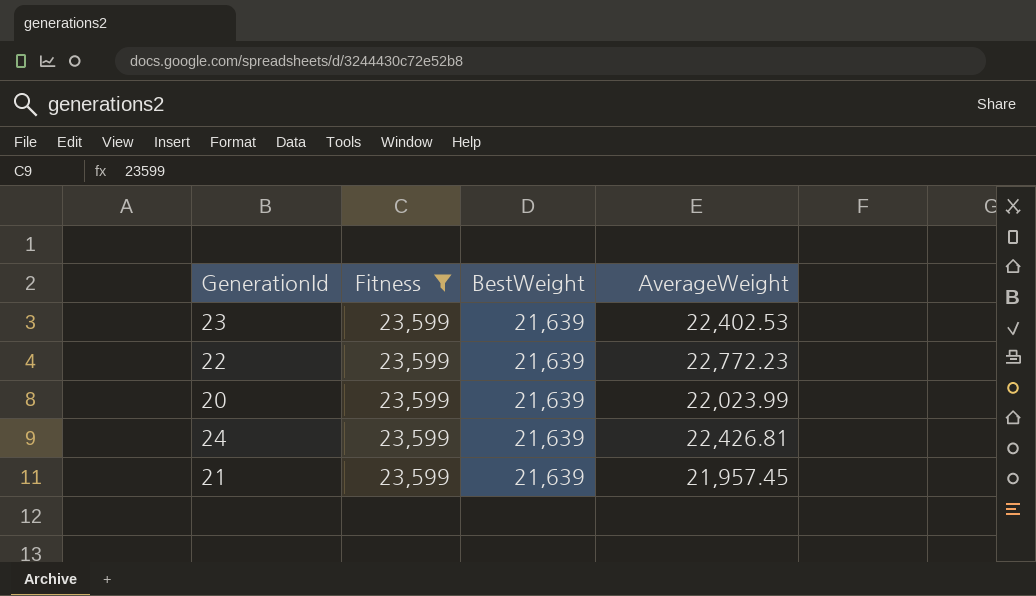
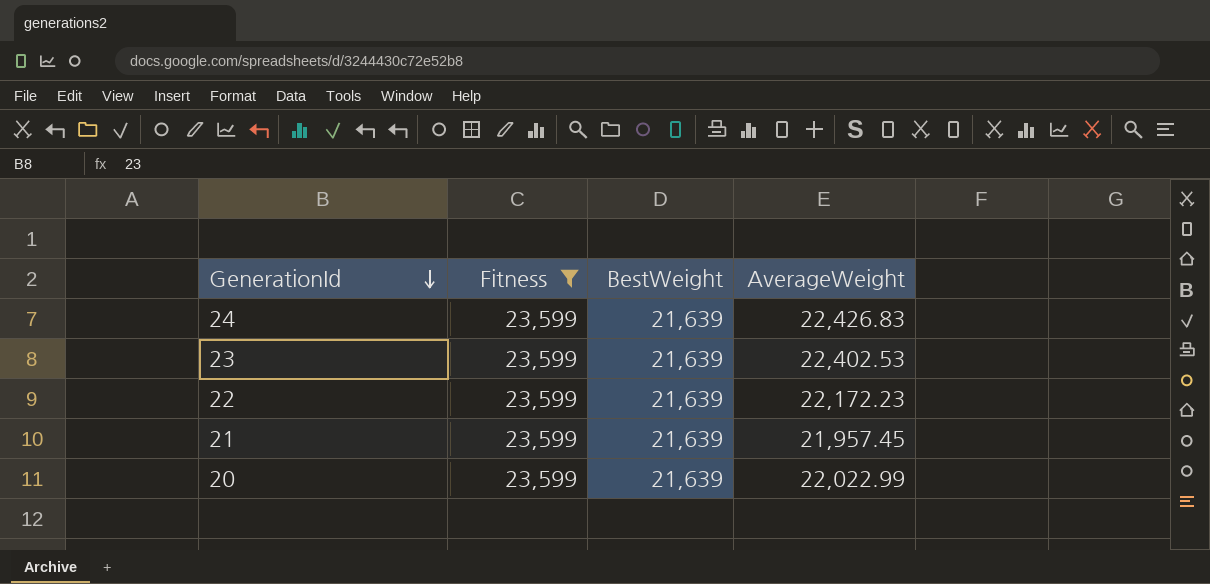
row order: none -> GenerationId descending
24 | AverageWeight: 22,426.81 -> 22,426.83
22 | AverageWeight: 22,772.23 -> 22,172.23
20 | AverageWeight: 22,023.99 -> 22,022.99

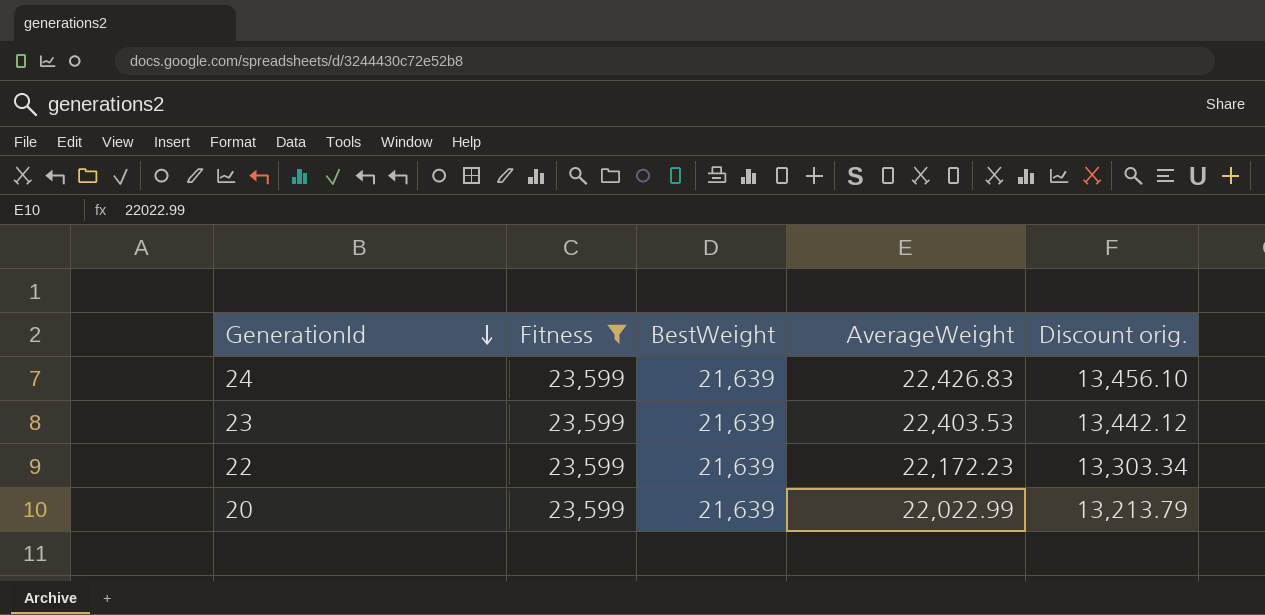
column Discount orig. | formula: none -> [AverageWeight] * 0.6
row 21: 23,599 | 21,639 | 21,957.45 -> none
23 | AverageWeight: 22,402.53 -> 22,403.53

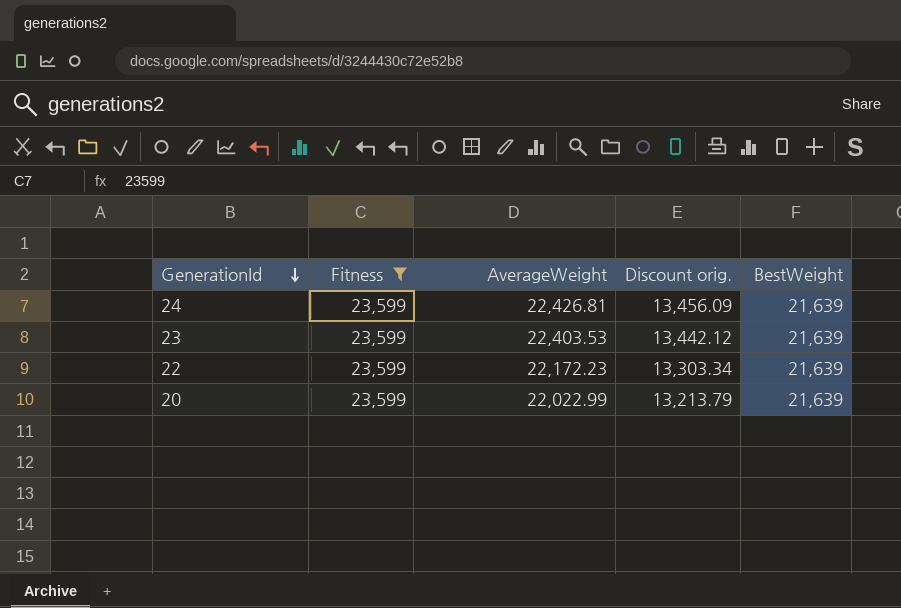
column BestWeight | position: 3 -> 5
24 | AverageWeight: 22,426.83 -> 22,426.81
24 | Discount orig.: 13,456.10 -> 13,456.09

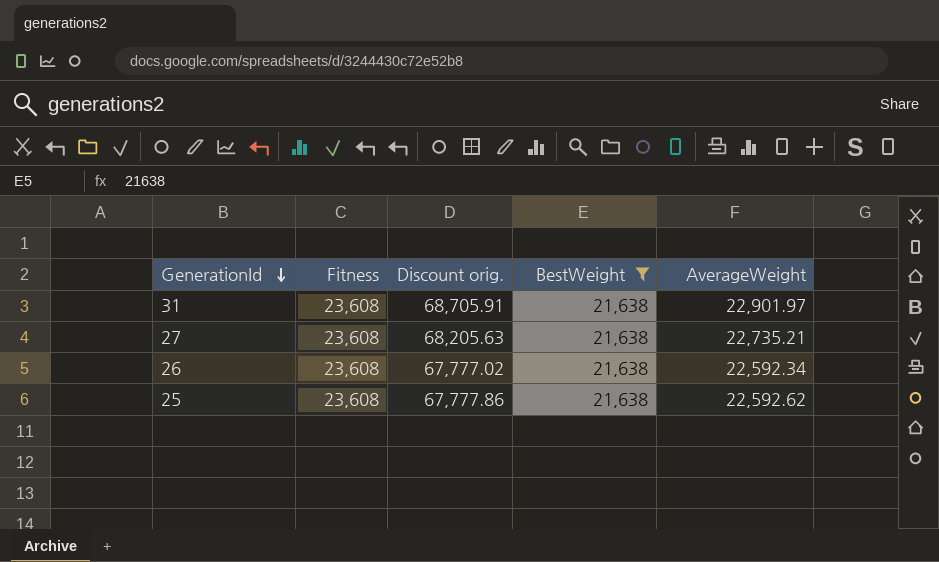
filter: Fitness = 23,599 -> BestWeight = 21,638
column Discount orig. | formula: [AverageWeight] * 0.6 -> [AverageWeight] * 3
column AverageWeight | position: 3 -> 5

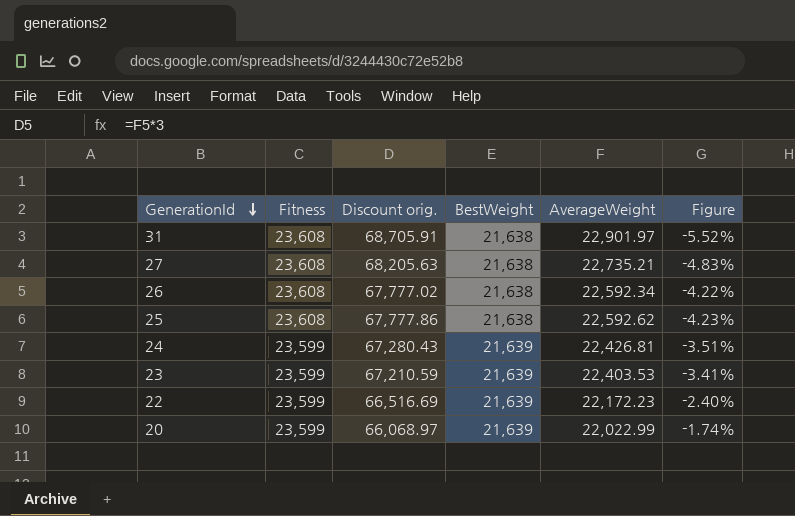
filter: BestWeight = 21,638 -> none
column Figure | formula: none -> ([BestWeight] - [AverageWeight]) / [AverageWeight]

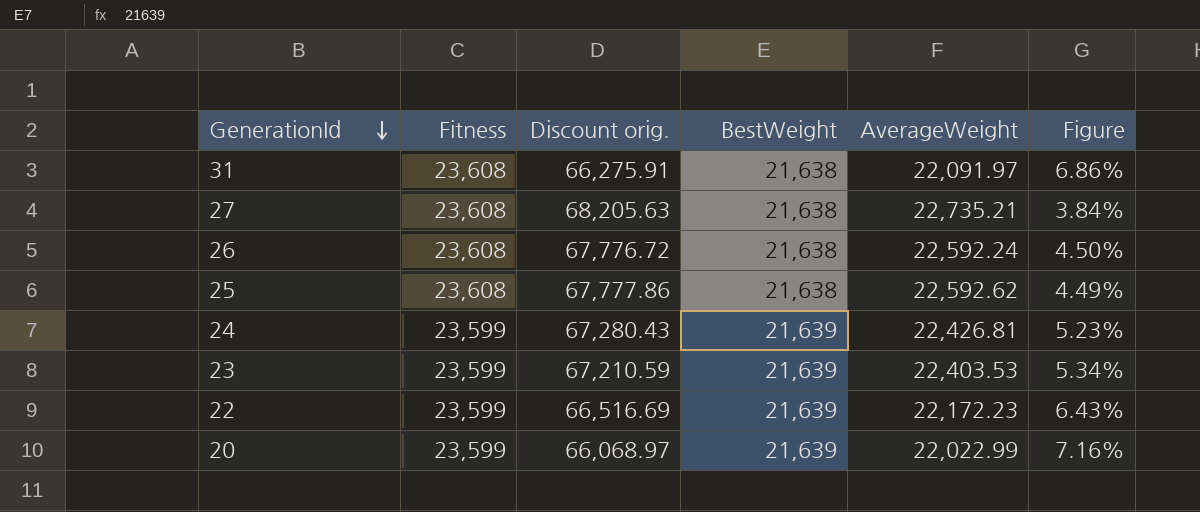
column Figure | formula: ([BestWeight] - [AverageWeight]) / [AverageWeight] -> ([Fitness] - [AverageWeight]) / [AverageWeight]
31 | Discount orig.: 68,705.91 -> 66,275.91
31 | AverageWeight: 22,901.97 -> 22,091.97
26 | Discount orig.: 67,777.02 -> 67,776.72
26 | AverageWeight: 22,592.34 -> 22,592.24

